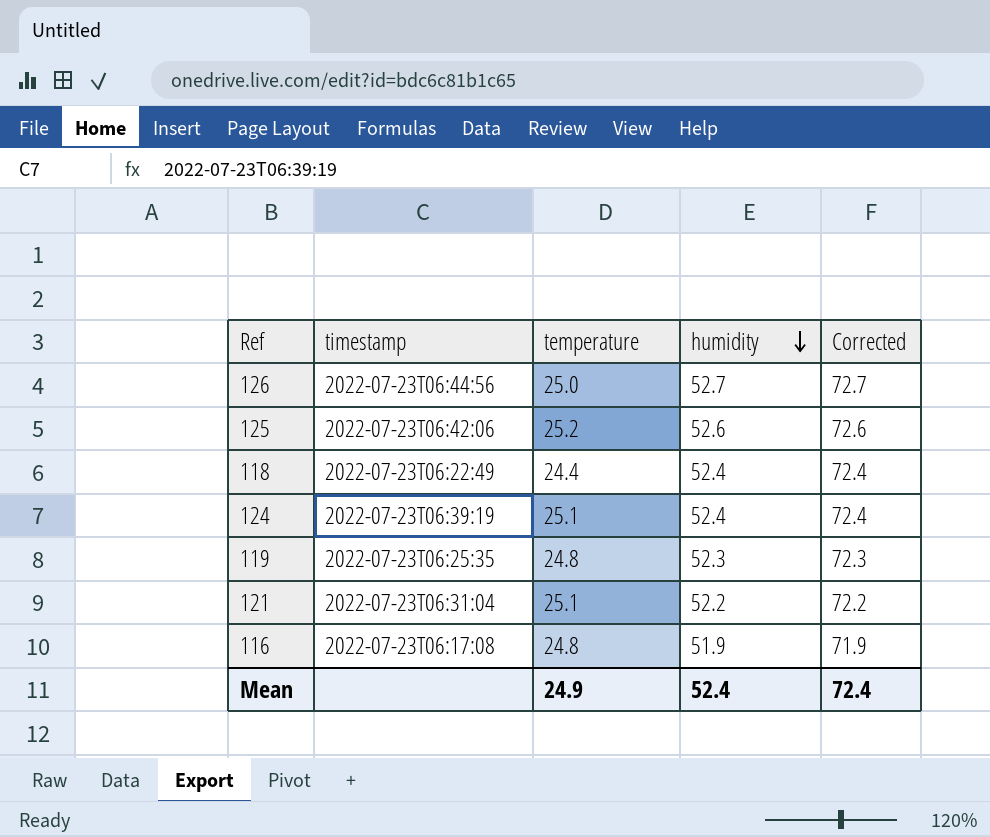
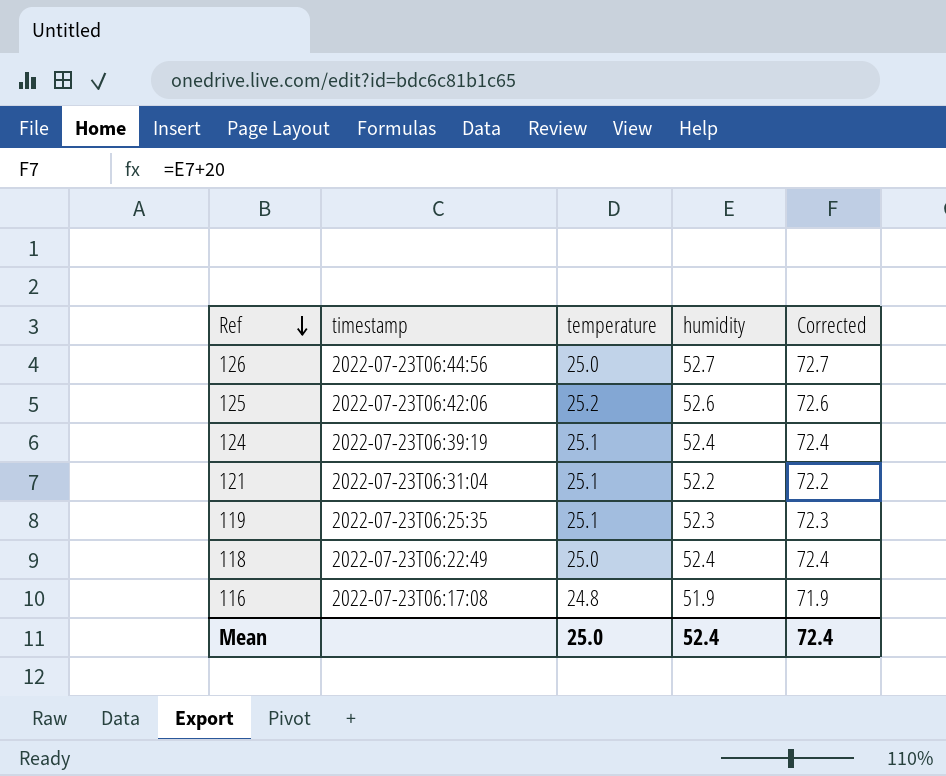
row order: humidity descending -> Ref descending
119 | temperature: 24.8 -> 25.1
118 | temperature: 24.4 -> 25.0
Mean | temperature: 24.9 -> 25.0

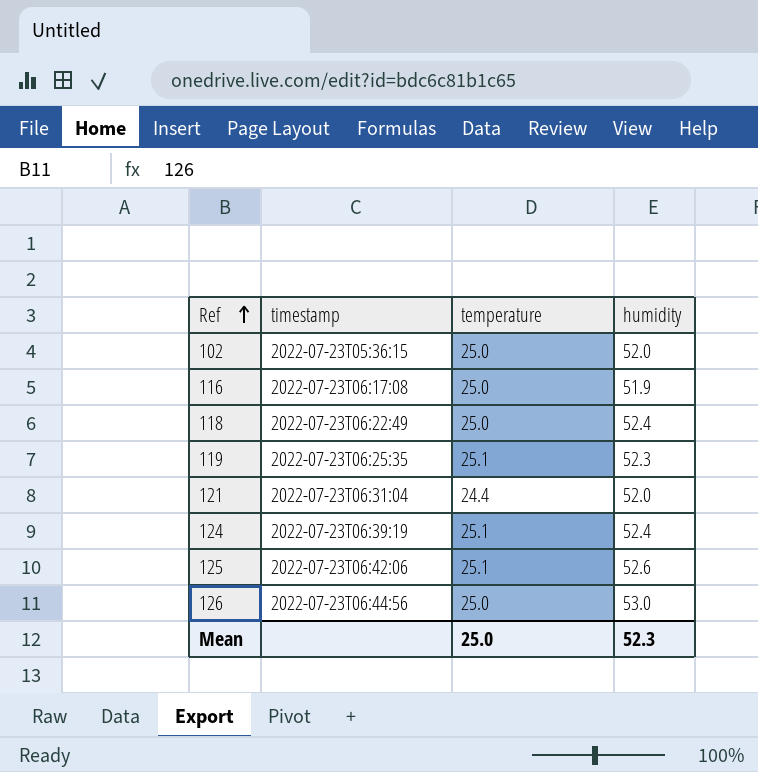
row order: Ref descending -> Ref ascending
column Corrected | formula: [humidity] + 20 -> none
row 102: none -> 2022-07-23T05:36:15 | 25.0 | 52.0
116 | temperature: 24.8 -> 25.0
121 | temperature: 25.1 -> 24.4
121 | humidity: 52.2 -> 52.0
125 | temperature: 25.2 -> 25.1
126 | humidity: 52.7 -> 53.0
Mean | humidity: 52.4 -> 52.3

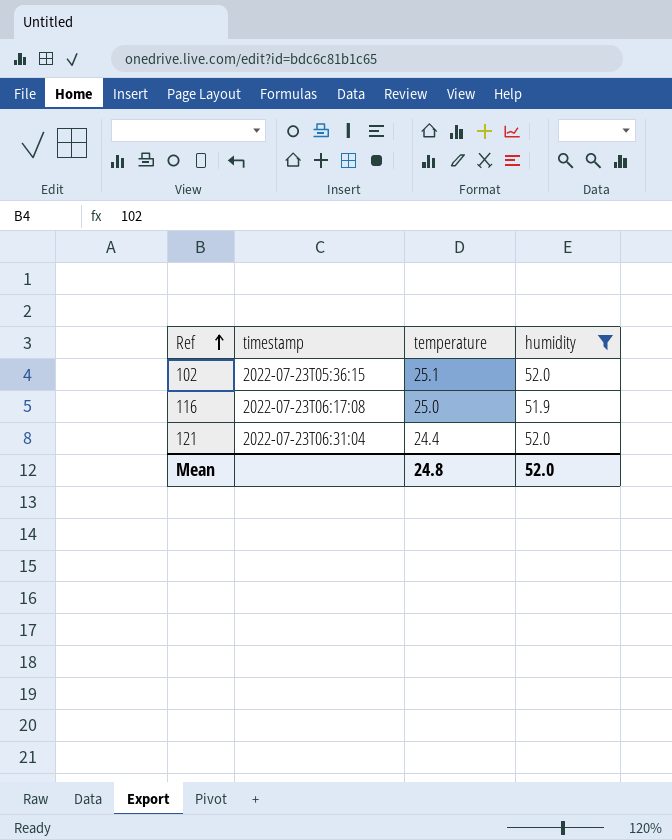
filter: none -> humidity <= 52.0
102 | temperature: 25.0 -> 25.1
Mean | temperature: 25.0 -> 24.8
Mean | humidity: 52.3 -> 52.0

